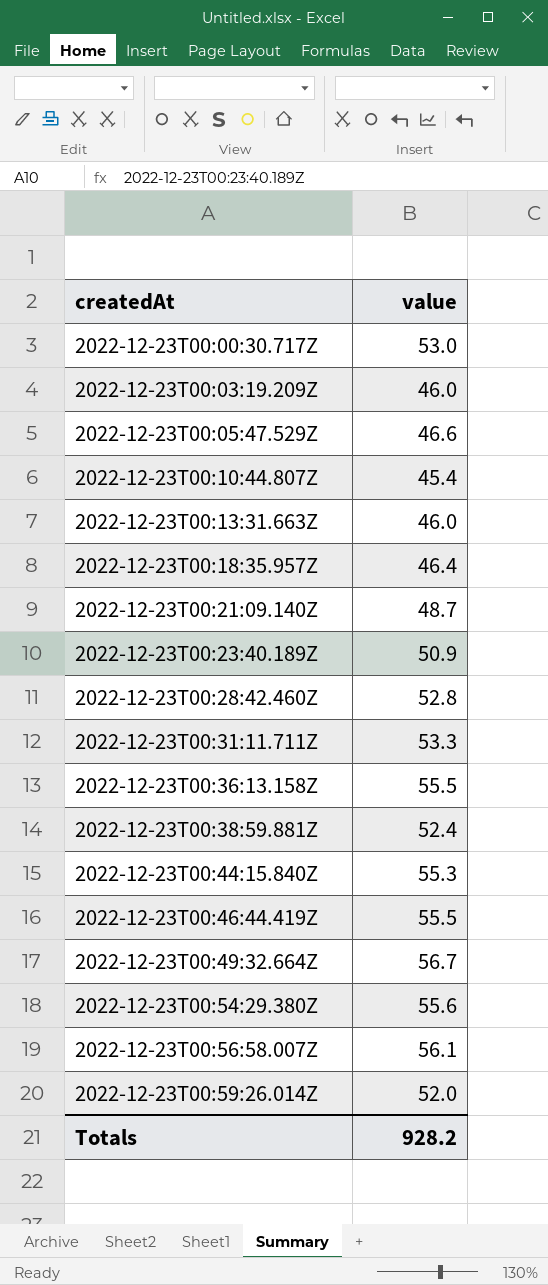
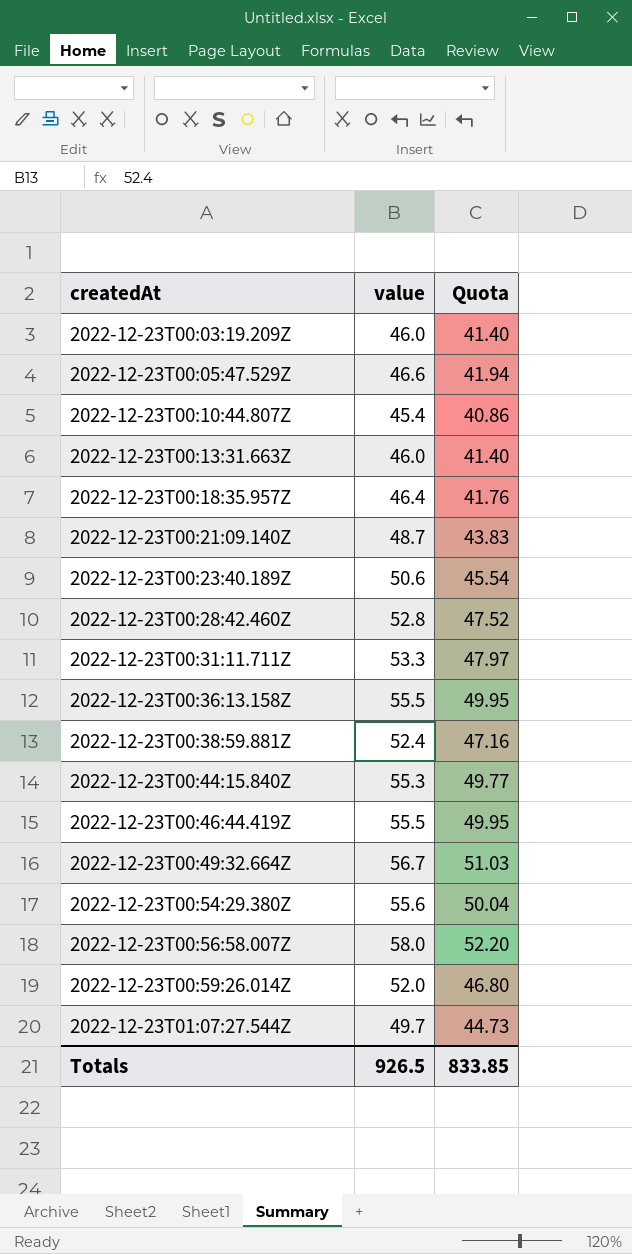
column Quota | formula: none -> [value] * 0.9
row 2022-12-23T00:00:30.717Z: 53.0 -> none
2022-12-23T00:23:40.189Z | value: 50.9 -> 50.6
2022-12-23T00:56:58.007Z | value: 56.1 -> 58.0
row 2022-12-23T01:07:27.544Z: none -> 49.7 | 44.73
Totals | value: 928.2 -> 926.5

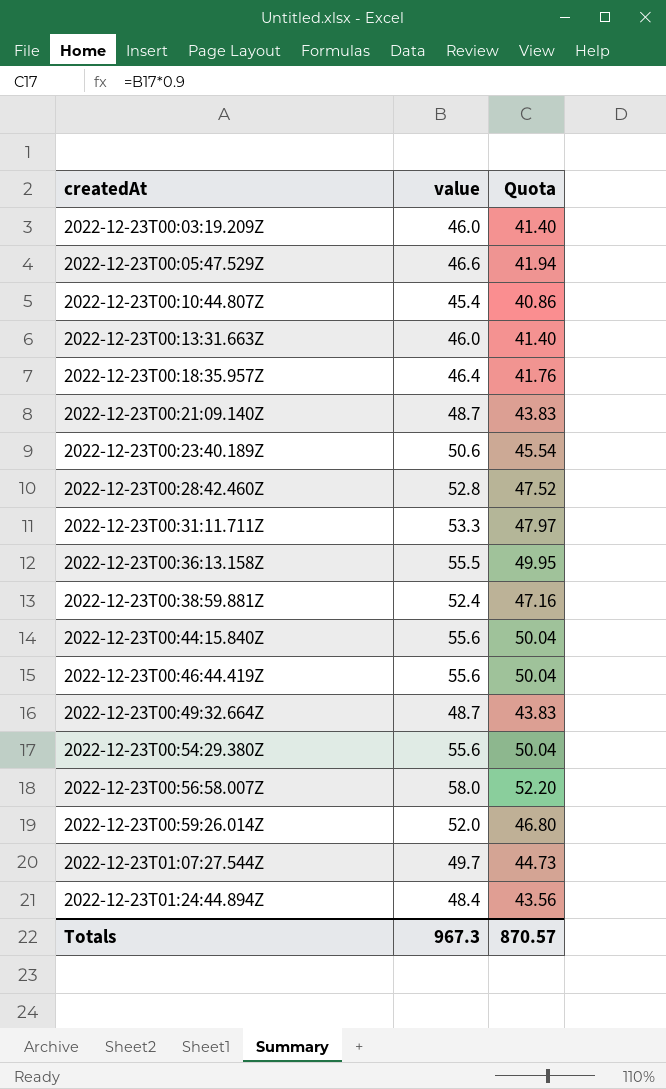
2022-12-23T00:44:15.840Z | value: 55.3 -> 55.6
2022-12-23T00:44:15.840Z | Quota: 49.77 -> 50.04
2022-12-23T00:46:44.419Z | value: 55.5 -> 55.6
2022-12-23T00:46:44.419Z | Quota: 49.95 -> 50.04
2022-12-23T00:49:32.664Z | value: 56.7 -> 48.7
2022-12-23T00:49:32.664Z | Quota: 51.03 -> 43.83
row 2022-12-23T01:24:44.894Z: none -> 48.4 | 43.56
Totals | value: 926.5 -> 967.3
Totals | Quota: 833.85 -> 870.57

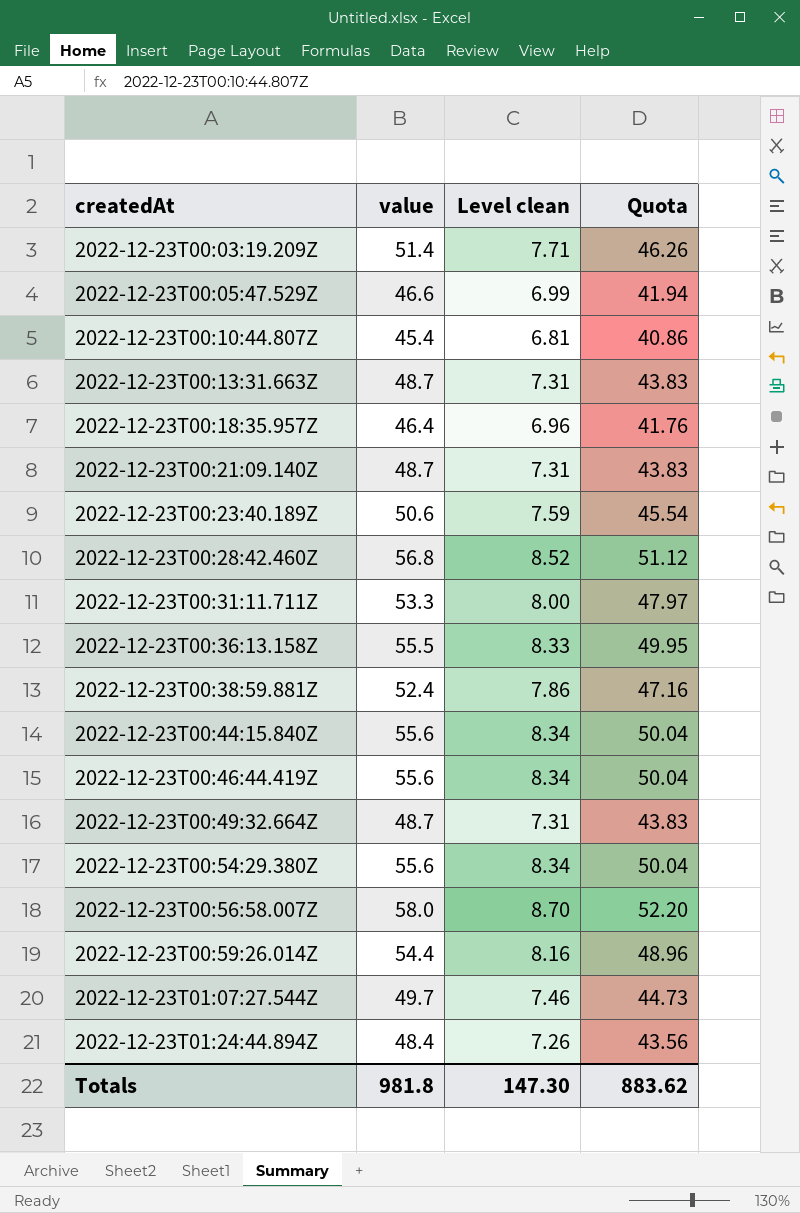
column Level clean | formula: none -> [value] * 0.15
2022-12-23T00:03:19.209Z | value: 46.0 -> 51.4
2022-12-23T00:03:19.209Z | Quota: 41.40 -> 46.26
2022-12-23T00:13:31.663Z | value: 46.0 -> 48.7
2022-12-23T00:13:31.663Z | Quota: 41.40 -> 43.83
2022-12-23T00:28:42.460Z | value: 52.8 -> 56.8
2022-12-23T00:28:42.460Z | Quota: 47.52 -> 51.12
2022-12-23T00:59:26.014Z | value: 52.0 -> 54.4
2022-12-23T00:59:26.014Z | Quota: 46.80 -> 48.96
Totals | value: 967.3 -> 981.8
Totals | Quota: 870.57 -> 883.62

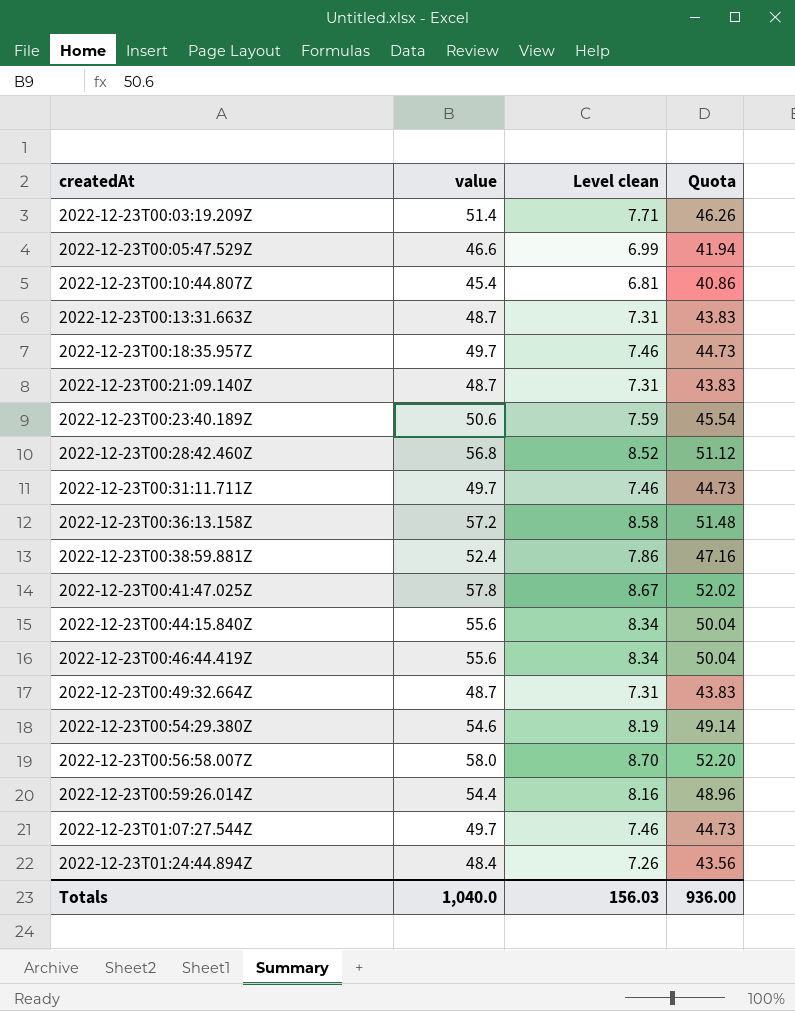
2022-12-23T00:18:35.957Z | value: 46.4 -> 49.7
2022-12-23T00:18:35.957Z | Level clean: 6.96 -> 7.46
2022-12-23T00:18:35.957Z | Quota: 41.76 -> 44.73
2022-12-23T00:31:11.711Z | value: 53.3 -> 49.7
2022-12-23T00:31:11.711Z | Level clean: 8.00 -> 7.46
2022-12-23T00:31:11.711Z | Quota: 47.97 -> 44.73
2022-12-23T00:36:13.158Z | value: 55.5 -> 57.2
2022-12-23T00:36:13.158Z | Level clean: 8.33 -> 8.58
2022-12-23T00:36:13.158Z | Quota: 49.95 -> 51.48
row 2022-12-23T00:41:47.025Z: none -> 57.8 | 8.67 | 52.02
2022-12-23T00:54:29.380Z | value: 55.6 -> 54.6
2022-12-23T00:54:29.380Z | Level clean: 8.34 -> 8.19
2022-12-23T00:54:29.380Z | Quota: 50.04 -> 49.14
Totals | value: 981.8 -> 1,040.0
Totals | Level clean: 147.30 -> 156.03
Totals | Quota: 883.62 -> 936.00

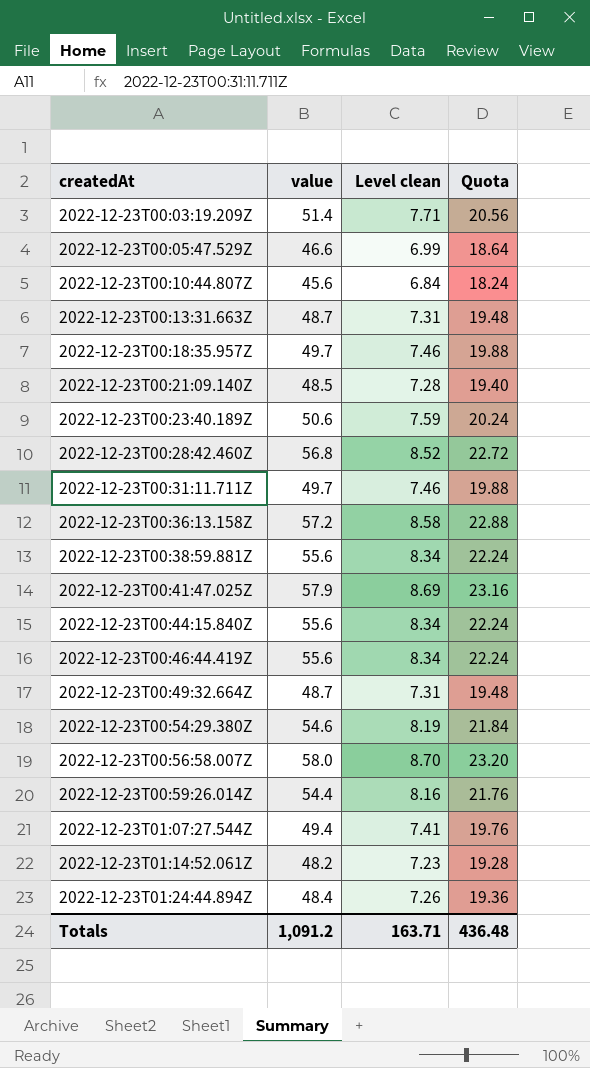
column Quota | formula: [value] * 0.9 -> [value] * 0.4
2022-12-23T00:10:44.807Z | value: 45.4 -> 45.6
2022-12-23T00:10:44.807Z | Level clean: 6.81 -> 6.84
2022-12-23T00:21:09.140Z | value: 48.7 -> 48.5
2022-12-23T00:21:09.140Z | Level clean: 7.31 -> 7.28
2022-12-23T00:38:59.881Z | value: 52.4 -> 55.6
2022-12-23T00:38:59.881Z | Level clean: 7.86 -> 8.34
2022-12-23T00:41:47.025Z | value: 57.8 -> 57.9
2022-12-23T00:41:47.025Z | Level clean: 8.67 -> 8.69
2022-12-23T01:07:27.544Z | value: 49.7 -> 49.4
2022-12-23T01:07:27.544Z | Level clean: 7.46 -> 7.41
row 2022-12-23T01:14:52.061Z: none -> 48.2 | 7.23 | 19.28
Totals | value: 1,040.0 -> 1,091.2
Totals | Level clean: 156.03 -> 163.71
Totals | Quota: 936.00 -> 436.48

